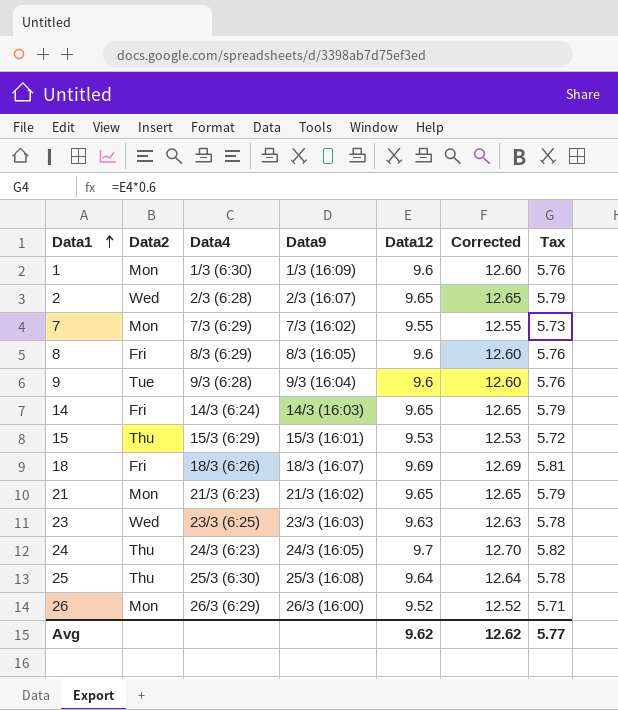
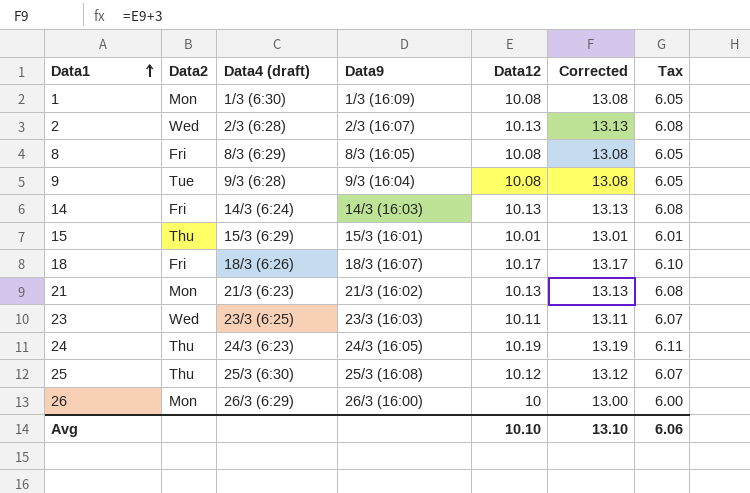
column name: Data4 -> Data4 (draft)
row 7: Mon | 7/3 (6:29) | 7/3 (16:02) | 9.55 | 12.55 | 5.73 -> none
1 | Data12: 9.6 -> 10.08
1 | Corrected: 12.60 -> 13.08
1 | Tax: 5.76 -> 6.05
2 | Data12: 9.65 -> 10.13
2 | Corrected: 12.65 -> 13.13
2 | Tax: 5.79 -> 6.08
8 | Data12: 9.6 -> 10.08
8 | Corrected: 12.60 -> 13.08
8 | Tax: 5.76 -> 6.05
9 | Data12: 9.6 -> 10.08
9 | Corrected: 12.60 -> 13.08
9 | Tax: 5.76 -> 6.05
14 | Data12: 9.65 -> 10.13
14 | Corrected: 12.65 -> 13.13
14 | Tax: 5.79 -> 6.08
15 | Data12: 9.53 -> 10.01
15 | Corrected: 12.53 -> 13.01
15 | Tax: 5.72 -> 6.01
18 | Data12: 9.69 -> 10.17
18 | Corrected: 12.69 -> 13.17
18 | Tax: 5.81 -> 6.10
21 | Data12: 9.65 -> 10.13
21 | Corrected: 12.65 -> 13.13
21 | Tax: 5.79 -> 6.08
23 | Data12: 9.63 -> 10.11
23 | Corrected: 12.63 -> 13.11
23 | Tax: 5.78 -> 6.07
24 | Data12: 9.7 -> 10.19
24 | Corrected: 12.70 -> 13.19
24 | Tax: 5.82 -> 6.11
25 | Data12: 9.64 -> 10.12
25 | Corrected: 12.64 -> 13.12
25 | Tax: 5.78 -> 6.07
26 | Data12: 9.52 -> 10
26 | Corrected: 12.52 -> 13.00
26 | Tax: 5.71 -> 6.00
Avg | Data12: 9.62 -> 10.10
Avg | Corrected: 12.62 -> 13.10
Avg | Tax: 5.77 -> 6.06

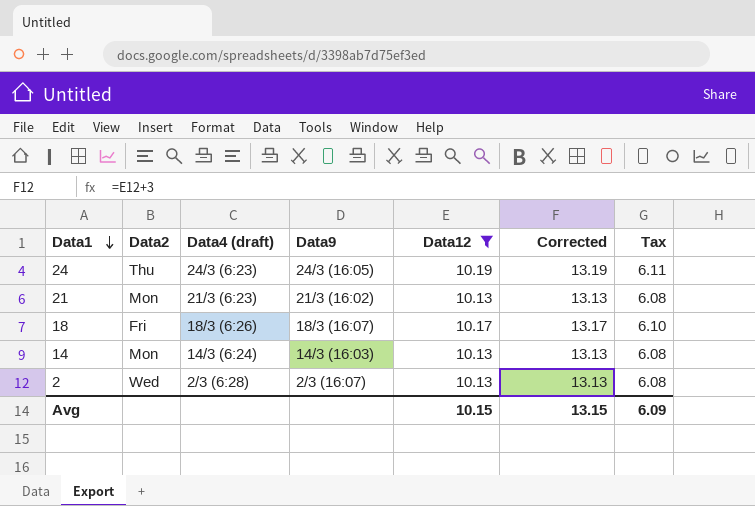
filter: none -> Data12 >= 10.13
row order: Data1 ascending -> Data1 descending
14 | Data2: Fri -> Mon
Avg | Data12: 10.10 -> 10.15
Avg | Corrected: 13.10 -> 13.15
Avg | Tax: 6.06 -> 6.09

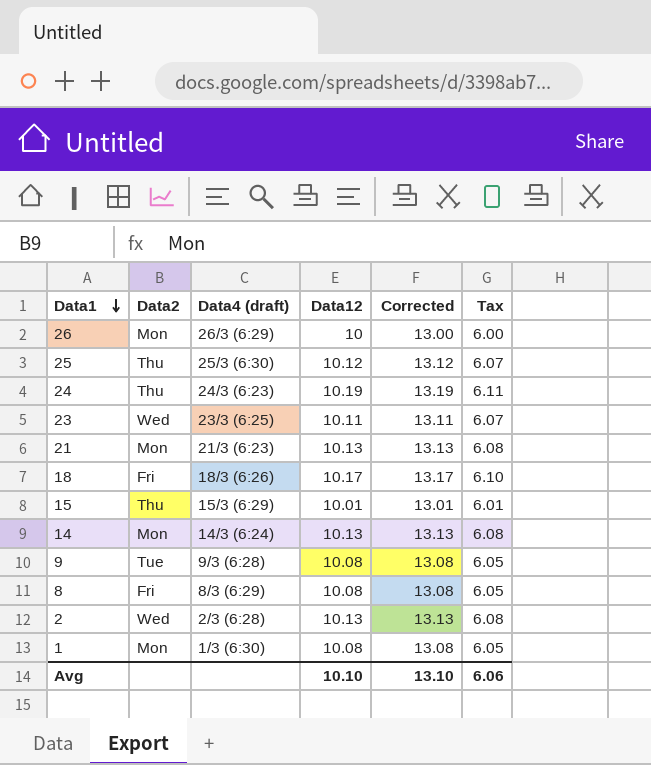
filter: Data12 >= 10.13 -> none
column Data9 | position: 4 -> none
Avg | Data12: 10.15 -> 10.10
Avg | Corrected: 13.15 -> 13.10
Avg | Tax: 6.09 -> 6.06

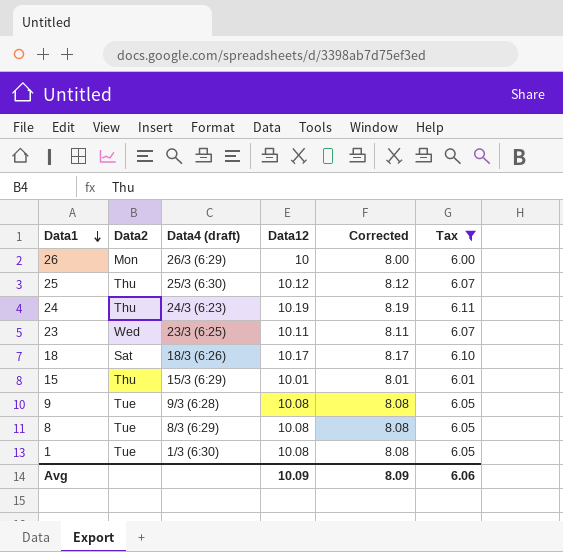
filter: none -> Tax != 6.08
column Corrected | formula: [Data12] + 3 -> [Data12] - 2
18 | Data2: Fri -> Sat
8 | Data2: Fri -> Tue
1 | Data2: Mon -> Tue
Avg | Data12: 10.10 -> 10.09
Avg | Corrected: 13.10 -> 8.09

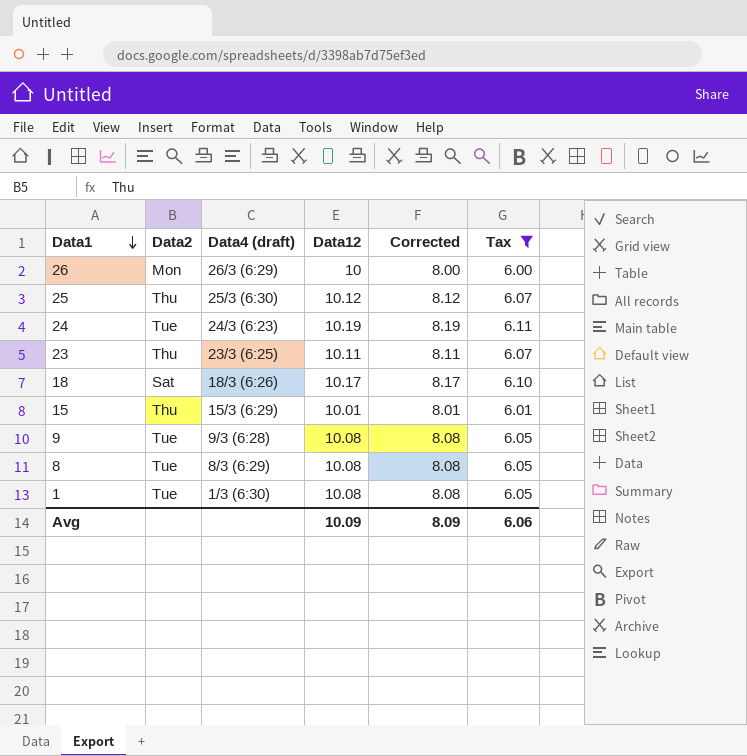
24 | Data2: Thu -> Tue
23 | Data2: Wed -> Thu

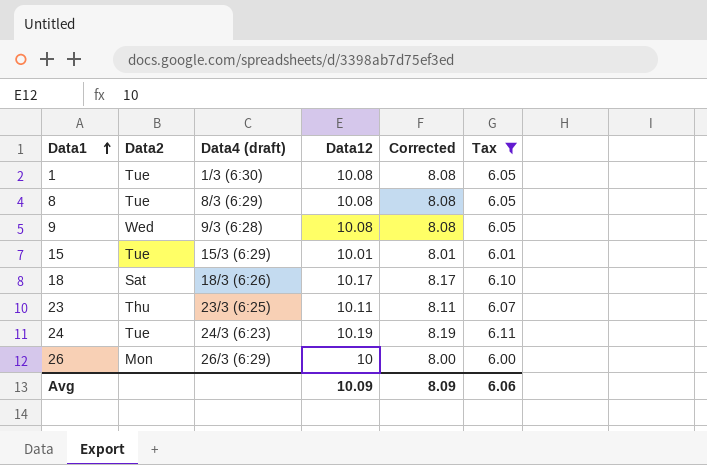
row order: Data1 descending -> Data1 ascending
row 25: Thu | 25/3 (6:30) | 10.12 | 8.12 | 6.07 -> none
9 | Data2: Tue -> Wed
15 | Data2: Thu -> Tue

